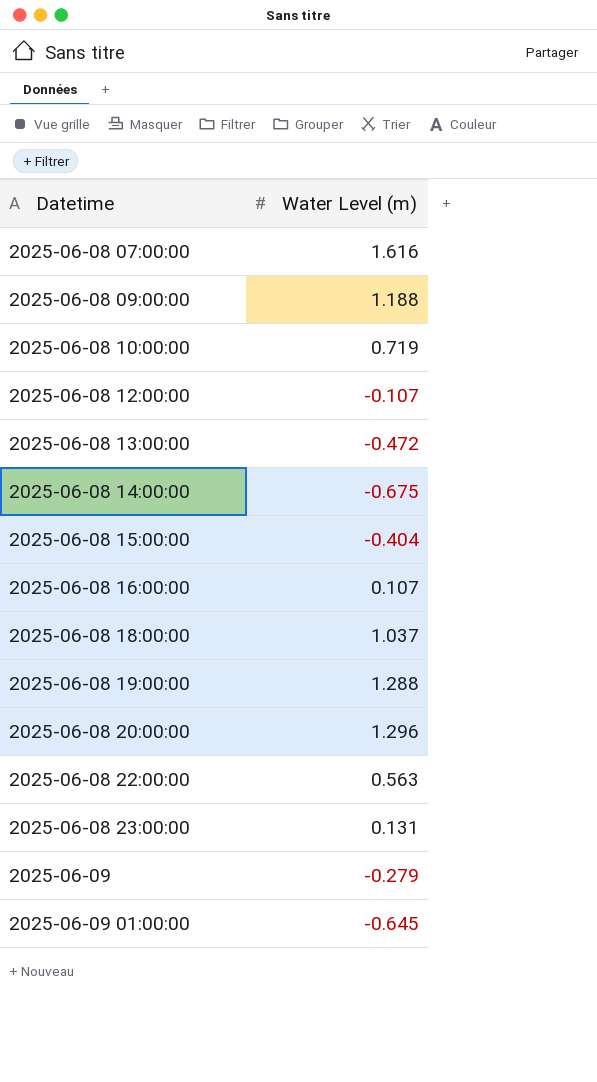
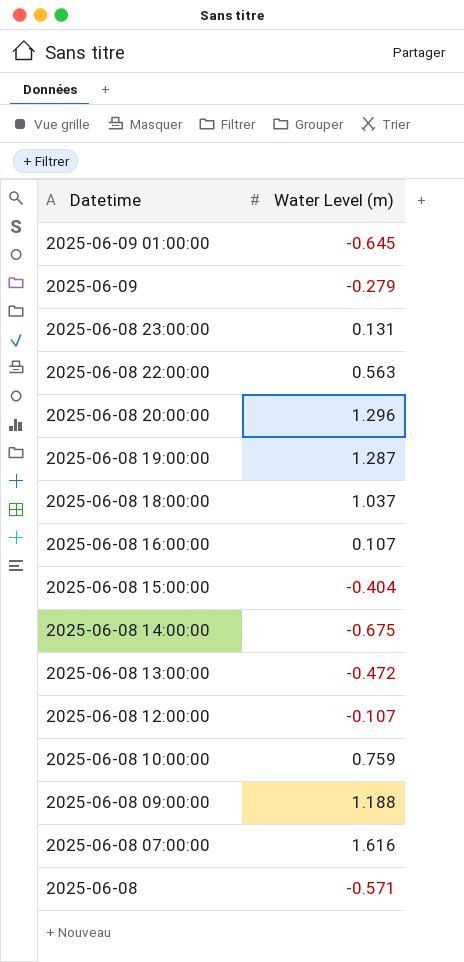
row order: Datetime ascending -> Datetime descending
2025-06-08 19:00:00 | Water Level (m): 1.288 -> 1.287
2025-06-08 10:00:00 | Water Level (m): 0.719 -> 0.759
row 2025-06-08: none -> -0.571

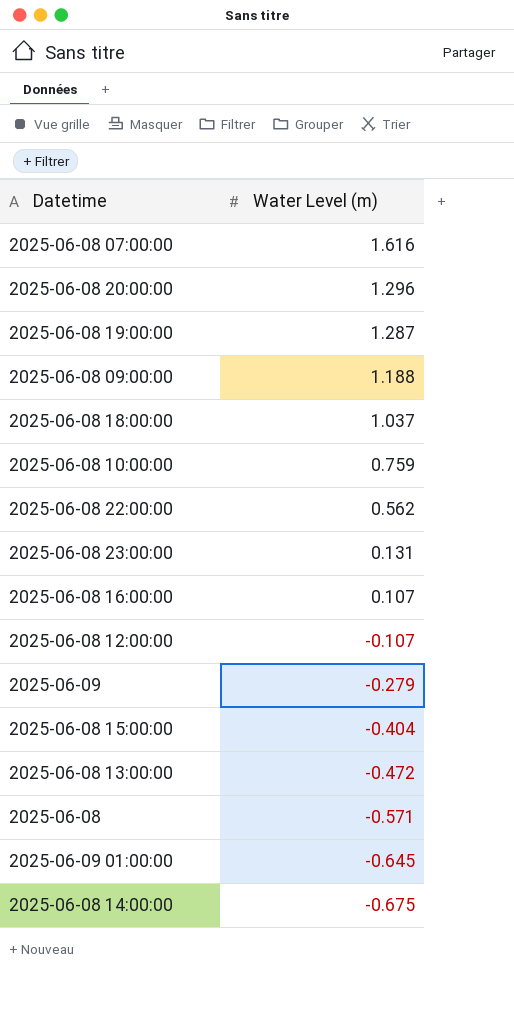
row order: Datetime descending -> Water Level (m) descending
2025-06-08 22:00:00 | Water Level (m): 0.563 -> 0.562

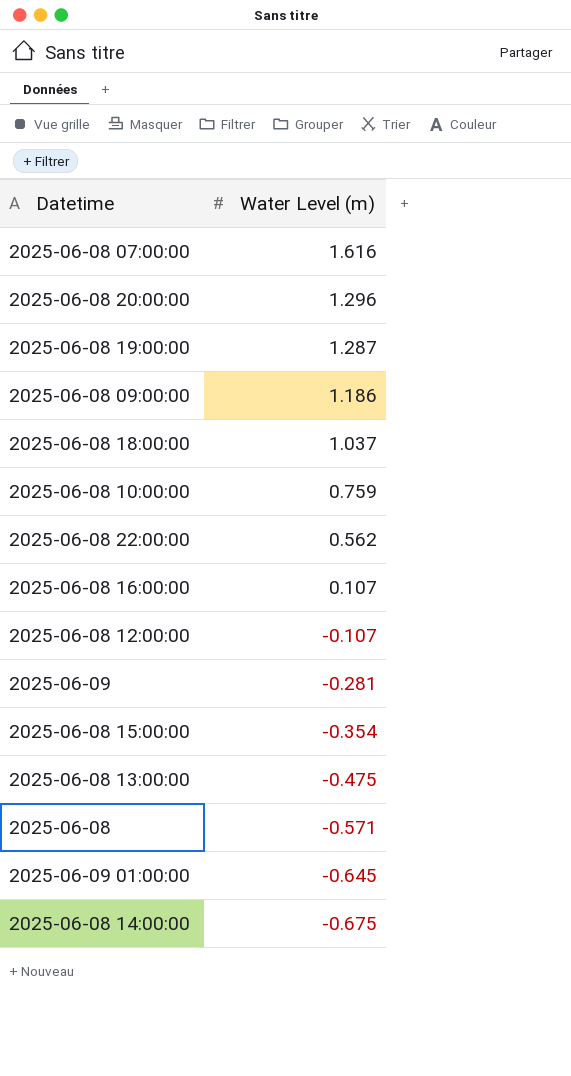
row 2025-06-08 23:00:00: 0.131 -> none
2025-06-08 09:00:00 | Water Level (m): 1.188 -> 1.186
2025-06-09 | Water Level (m): -0.279 -> -0.281
2025-06-08 15:00:00 | Water Level (m): -0.404 -> -0.354
2025-06-08 13:00:00 | Water Level (m): -0.472 -> -0.475

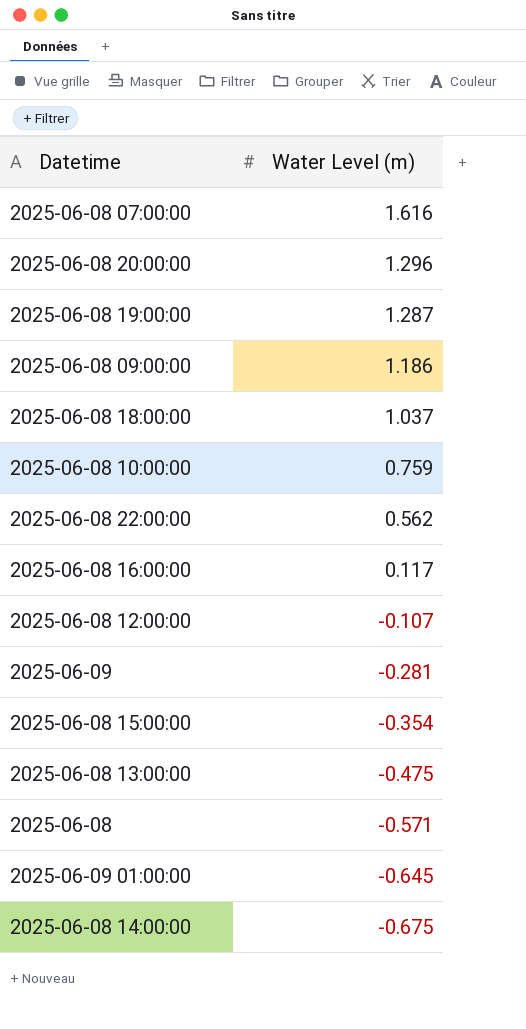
2025-06-08 16:00:00 | Water Level (m): 0.107 -> 0.117

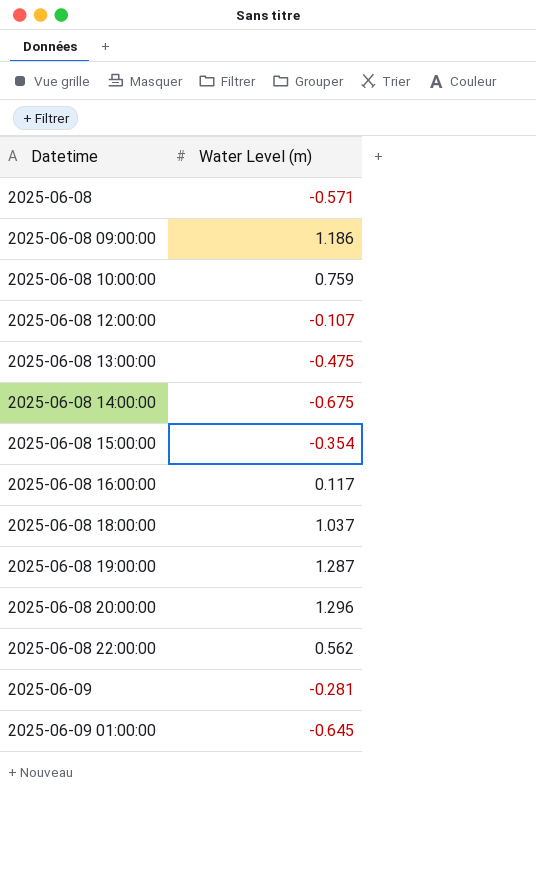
row order: Water Level (m) descending -> Datetime ascending
row 2025-06-08 07:00:00: 1.616 -> none

